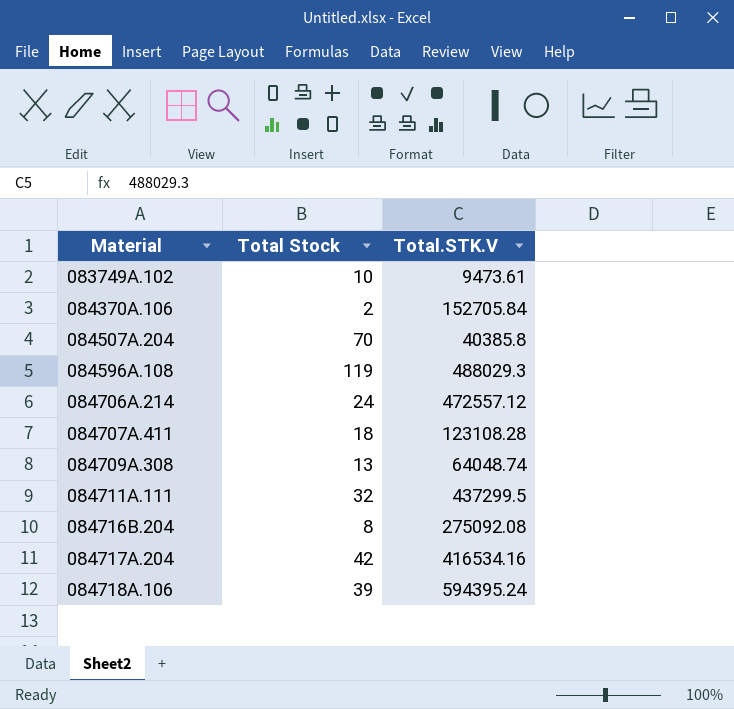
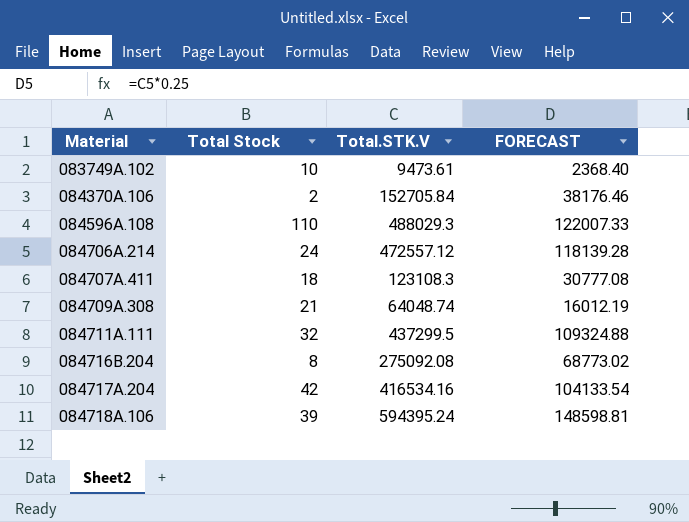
column FORECAST | formula: none -> [Total.STK.V] * 0.25
row 084507A.204: 70 | 40385.8 -> none
084596A.108 | Total Stock: 119 -> 110
084707A.411 | Total.STK.V: 123108.28 -> 123108.3
084709A.308 | Total Stock: 13 -> 21

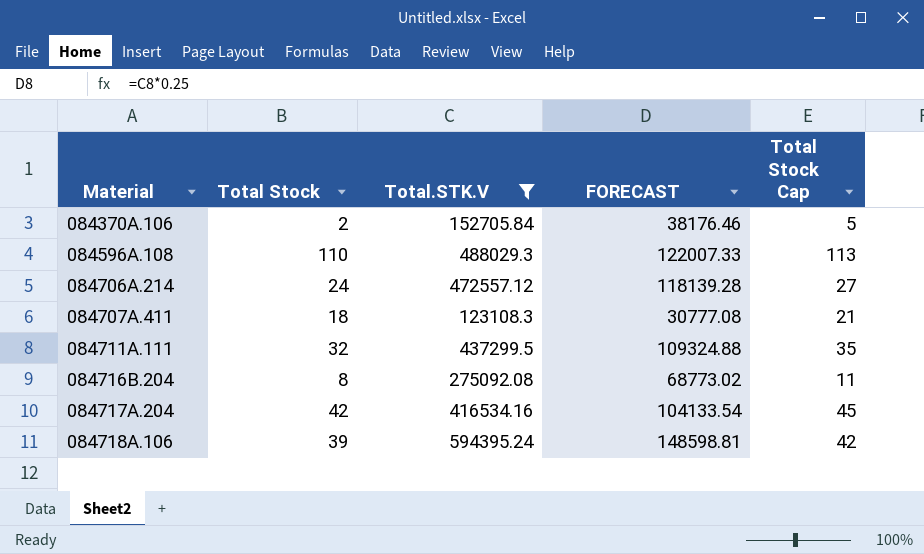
filter: none -> Total.STK.V >= 123108.3
column Total Stock Cap | formula: none -> [Total Stock] + 3

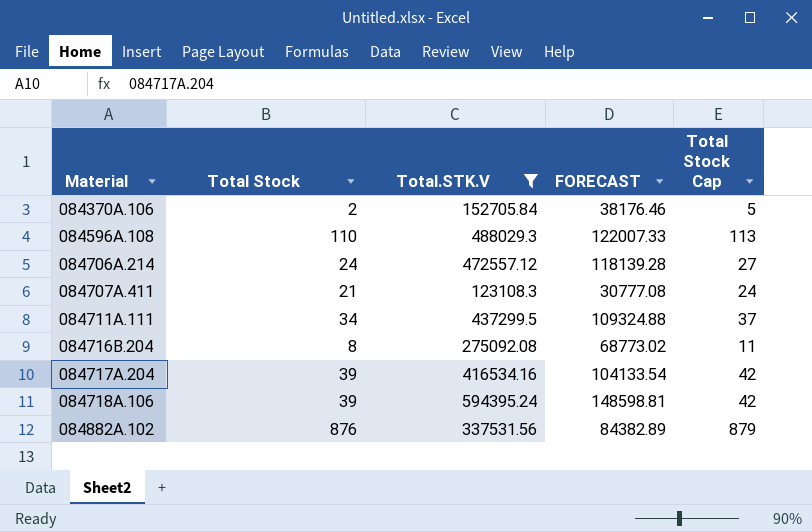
084707A.411 | Total Stock: 18 -> 21
084707A.411 | Total Stock Cap: 21 -> 24
084711A.111 | Total Stock: 32 -> 34
084711A.111 | Total Stock Cap: 35 -> 37
084717A.204 | Total Stock: 42 -> 39
084717A.204 | Total Stock Cap: 45 -> 42
row 084882A.102: none -> 876 | 337531.56 | 84382.89 | 879

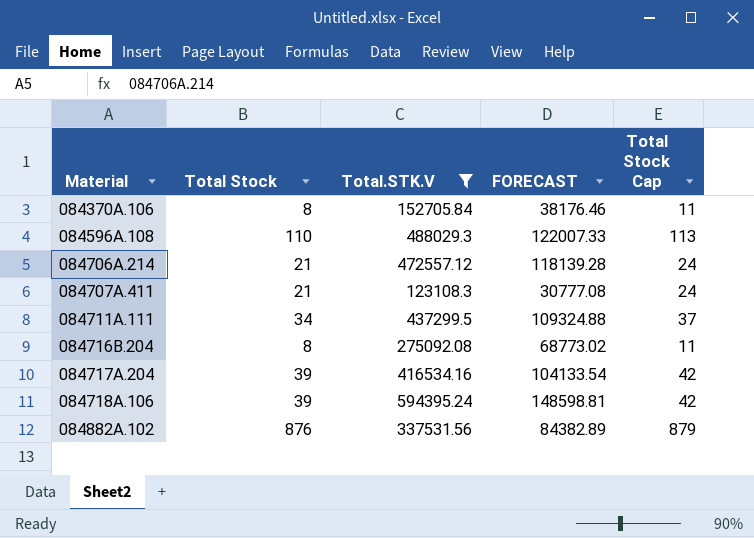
084370A.106 | Total Stock: 2 -> 8
084370A.106 | Total Stock Cap: 5 -> 11
084706A.214 | Total Stock: 24 -> 21
084706A.214 | Total Stock Cap: 27 -> 24

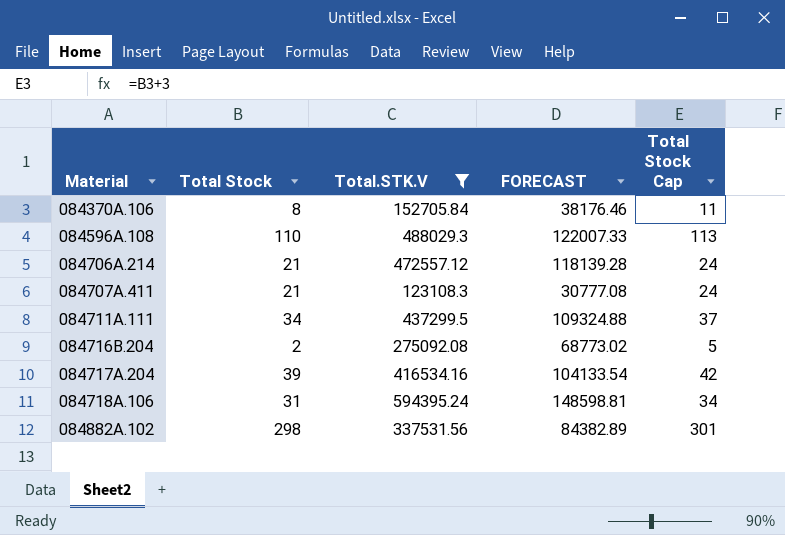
084716B.204 | Total Stock: 8 -> 2
084716B.204 | Total Stock Cap: 11 -> 5
084718A.106 | Total Stock: 39 -> 31
084718A.106 | Total Stock Cap: 42 -> 34
084882A.102 | Total Stock: 876 -> 298
084882A.102 | Total Stock Cap: 879 -> 301

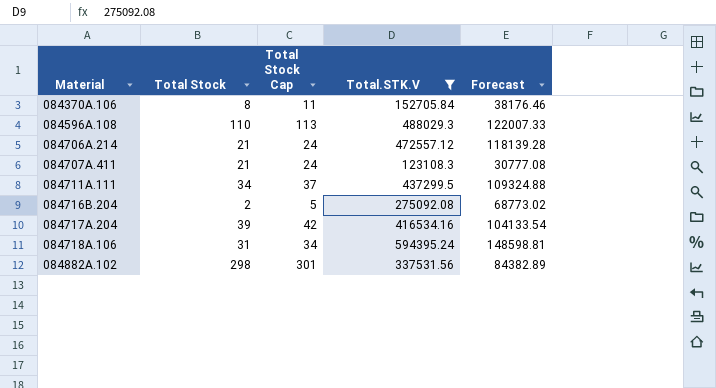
column Total Stock Cap | position: 5 -> 3
column name: FORECAST -> Forecast

